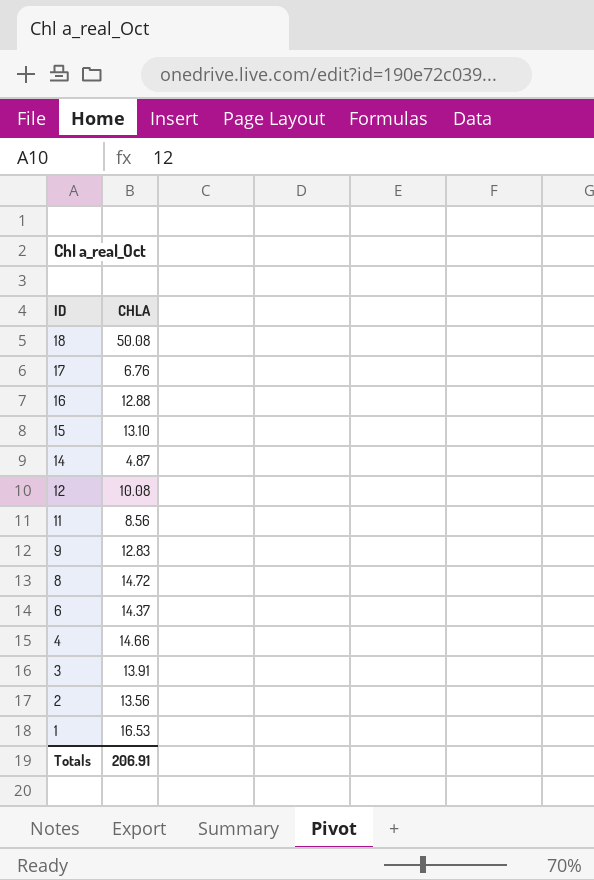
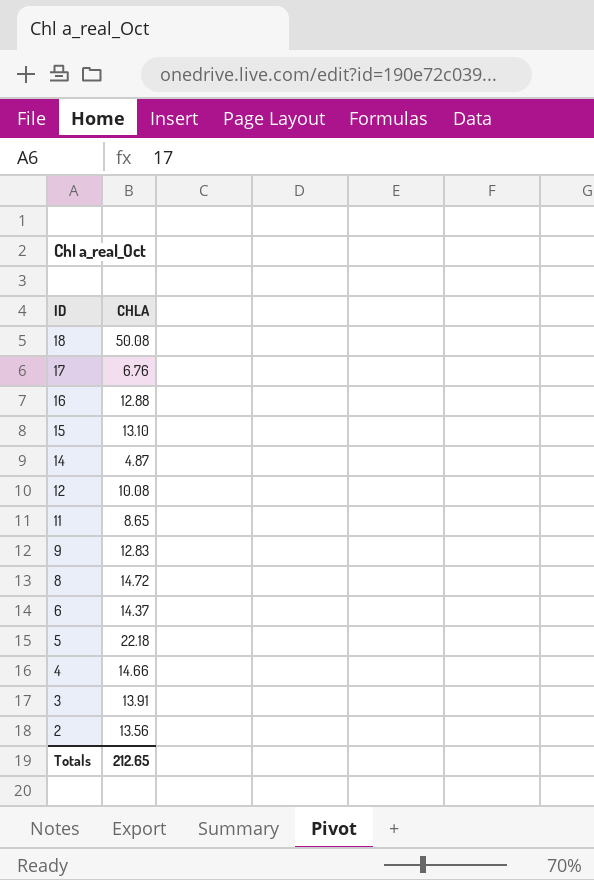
row 1: 16.53 -> none
11 | CHLA: 8.56 -> 8.65
row 5: none -> 22.18
Totals | CHLA: 206.91 -> 212.65

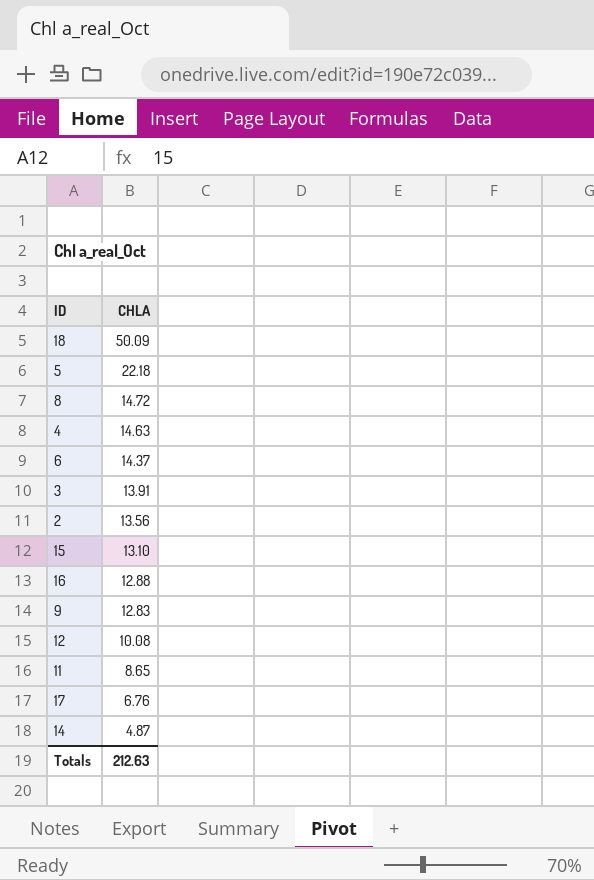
row order: ID descending -> CHLA descending
18 | CHLA: 50.08 -> 50.09
4 | CHLA: 14.66 -> 14.63
Totals | CHLA: 212.65 -> 212.63

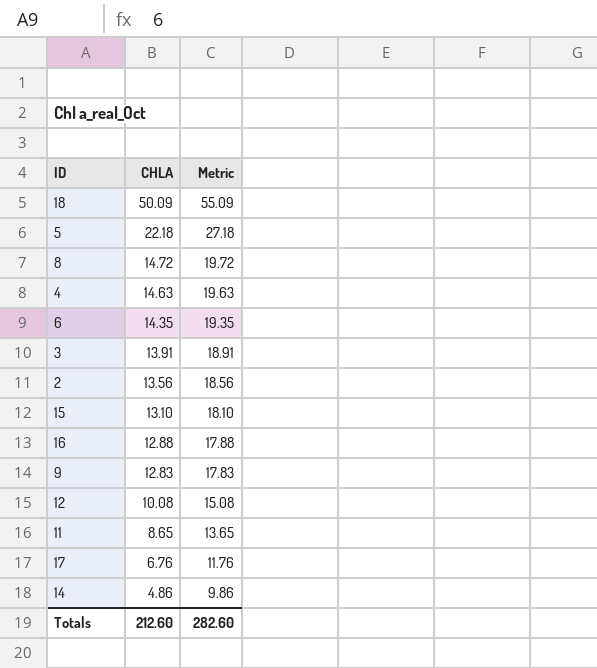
column Metric | formula: none -> [CHLA] + 5
6 | CHLA: 14.37 -> 14.35
14 | CHLA: 4.87 -> 4.86
Totals | CHLA: 212.63 -> 212.60

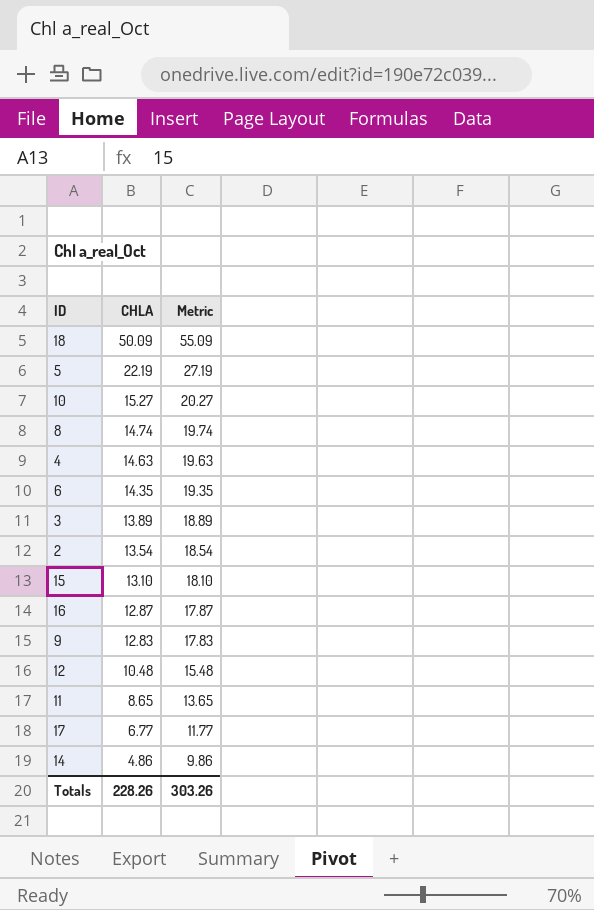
5 | CHLA: 22.18 -> 22.19
5 | Metric: 27.18 -> 27.19
row 10: none -> 15.27 | 20.27
8 | CHLA: 14.72 -> 14.74
8 | Metric: 19.72 -> 19.74
3 | CHLA: 13.91 -> 13.89
3 | Metric: 18.91 -> 18.89
2 | CHLA: 13.56 -> 13.54
2 | Metric: 18.56 -> 18.54
16 | CHLA: 12.88 -> 12.87
16 | Metric: 17.88 -> 17.87
12 | CHLA: 10.08 -> 10.48
12 | Metric: 15.08 -> 15.48
17 | CHLA: 6.76 -> 6.77
17 | Metric: 11.76 -> 11.77
Totals | CHLA: 212.60 -> 228.26
Totals | Metric: 282.60 -> 303.26

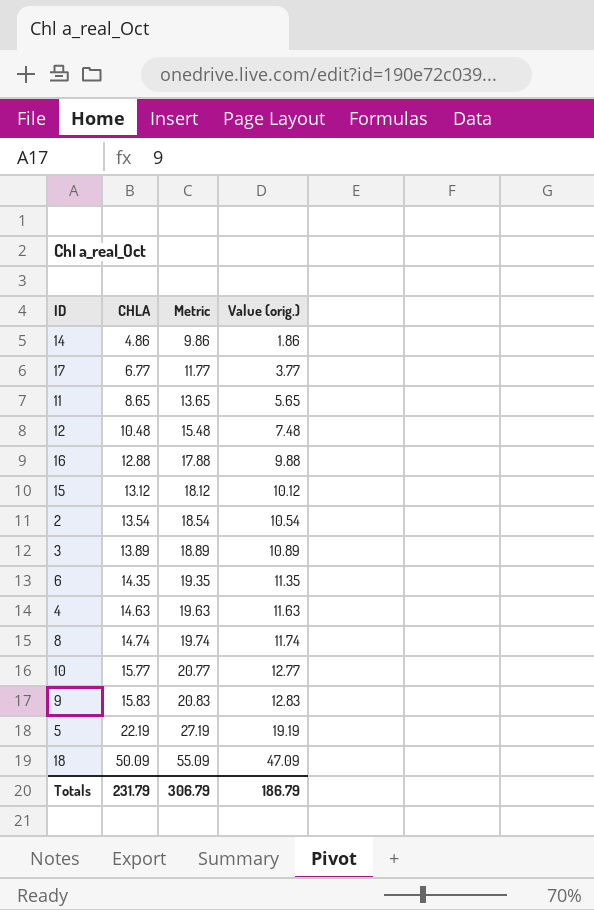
row order: CHLA descending -> CHLA ascending
column Value (orig.) | formula: none -> [CHLA] - 3
16 | CHLA: 12.87 -> 12.88
16 | Metric: 17.87 -> 17.88
15 | CHLA: 13.10 -> 13.12
15 | Metric: 18.10 -> 18.12
10 | CHLA: 15.27 -> 15.77
10 | Metric: 20.27 -> 20.77
9 | CHLA: 12.83 -> 15.83
9 | Metric: 17.83 -> 20.83
Totals | CHLA: 228.26 -> 231.79
Totals | Metric: 303.26 -> 306.79

